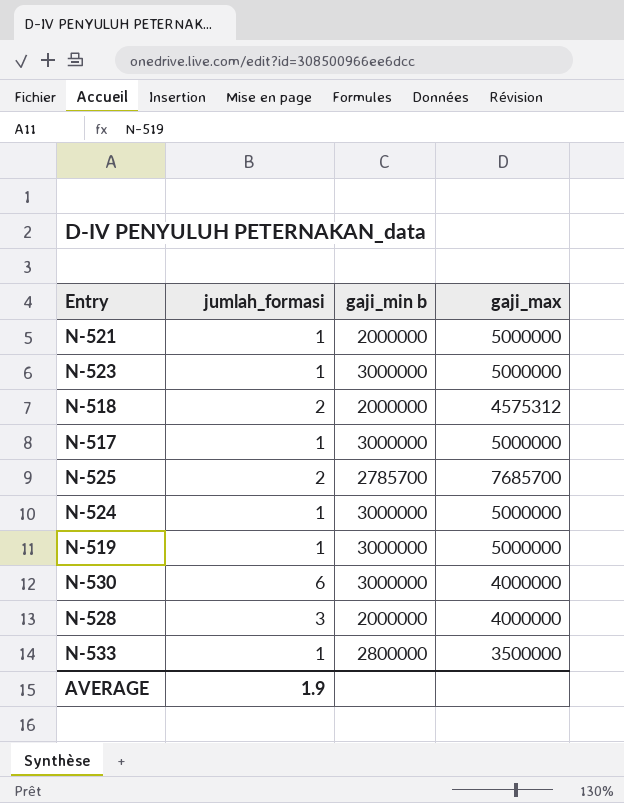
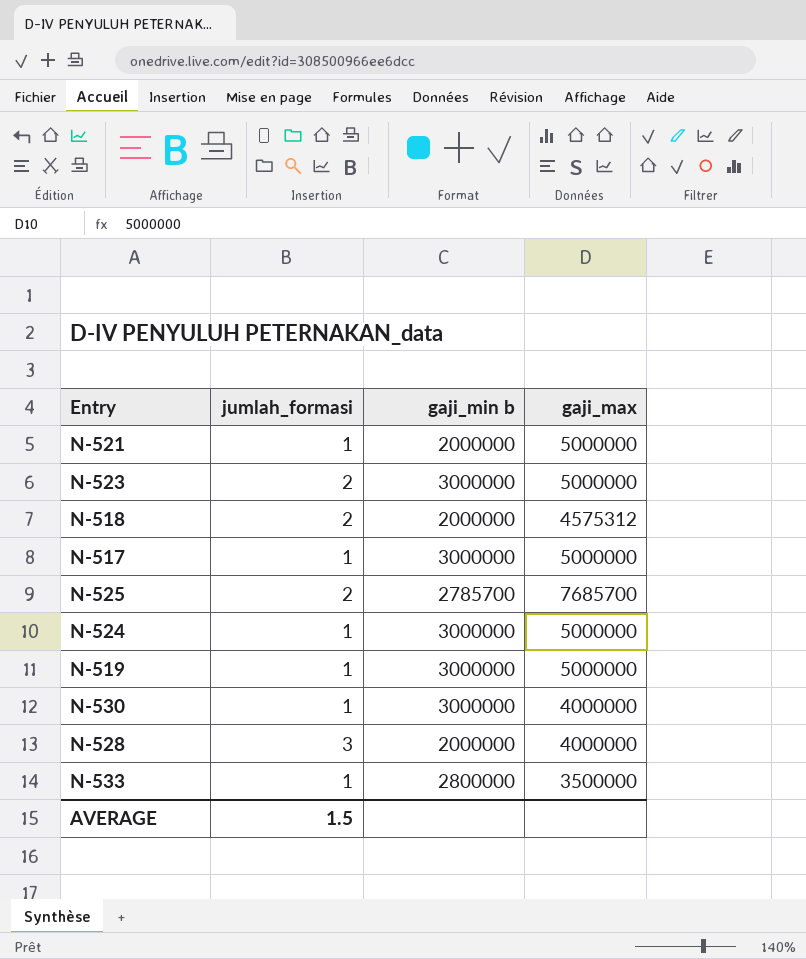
N-523 | jumlah_formasi: 1 -> 2
N-530 | jumlah_formasi: 6 -> 1
AVERAGE | jumlah_formasi: 1.9 -> 1.5

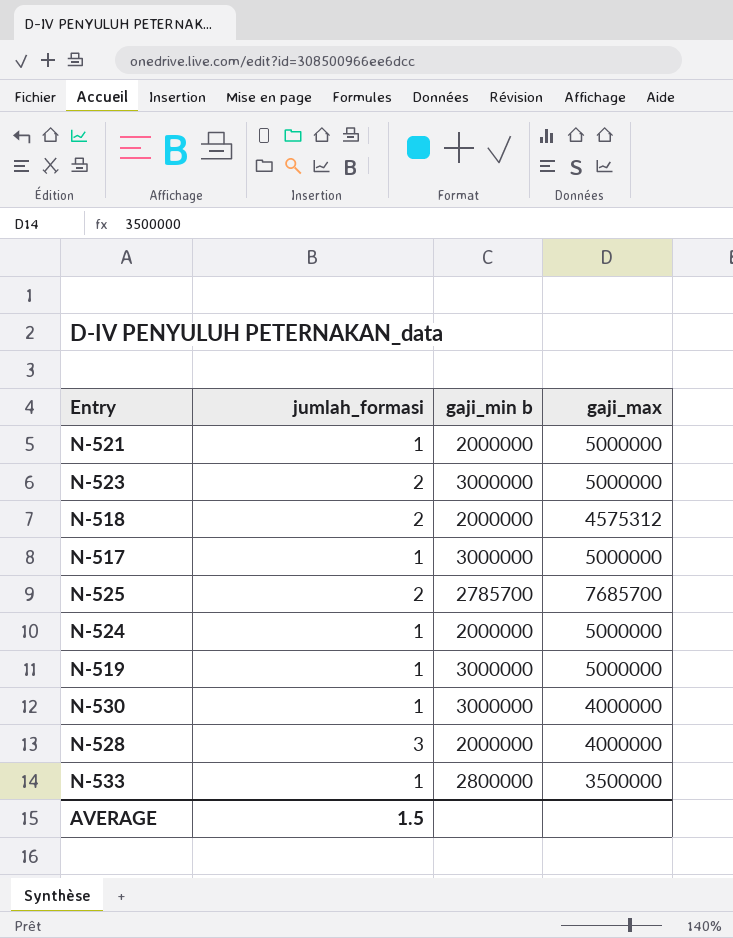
N-524 | gaji_min b: 3000000 -> 2000000

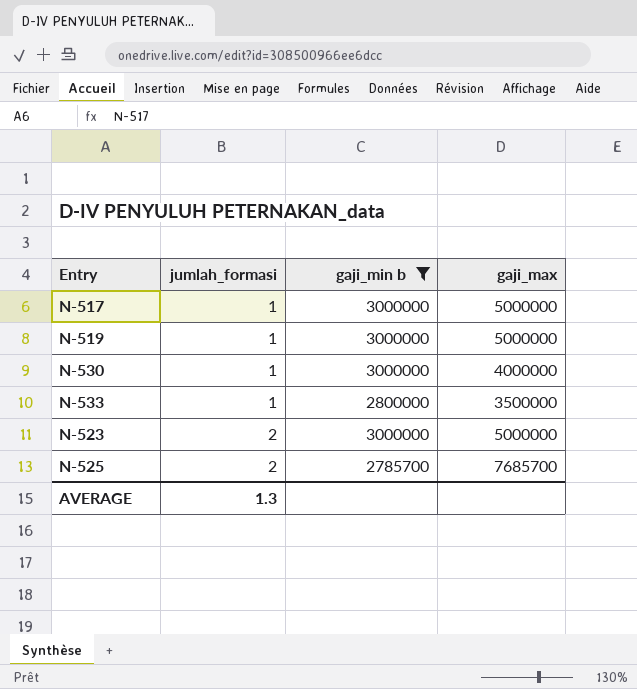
filter: none -> gaji_min b != 2000000
row order: none -> jumlah_formasi ascending
AVERAGE | jumlah_formasi: 1.5 -> 1.3

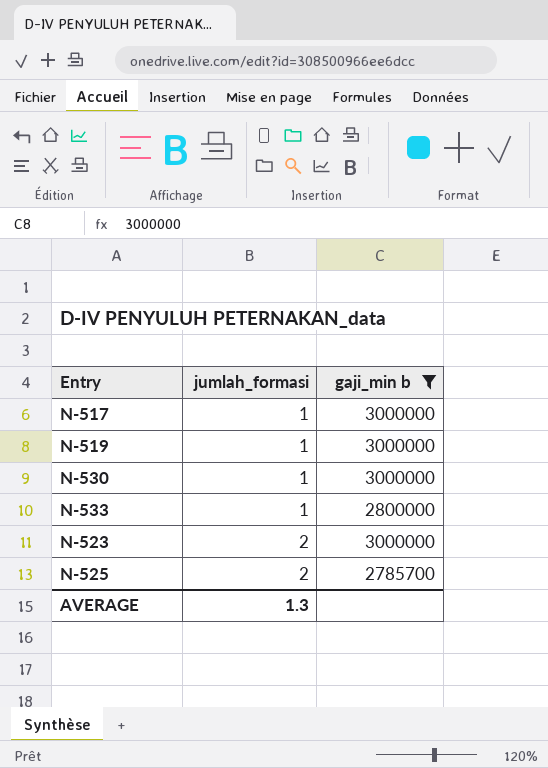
column gaji_max | position: 4 -> none

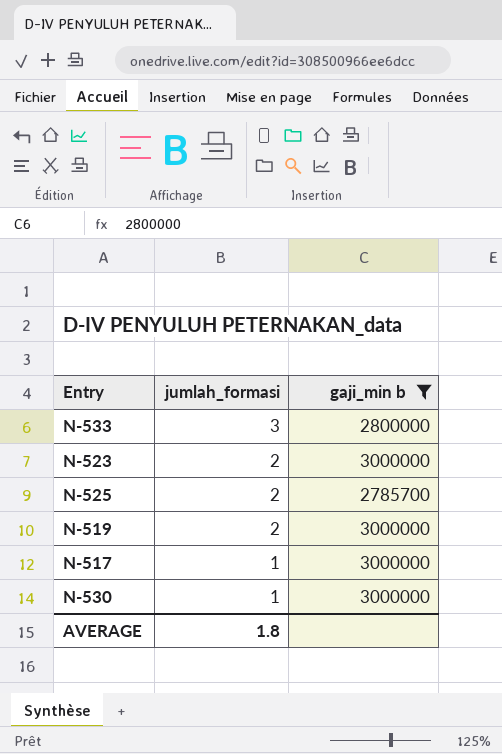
row order: jumlah_formasi ascending -> jumlah_formasi descending
N-533 | jumlah_formasi: 1 -> 3
N-519 | jumlah_formasi: 1 -> 2
AVERAGE | jumlah_formasi: 1.3 -> 1.8

